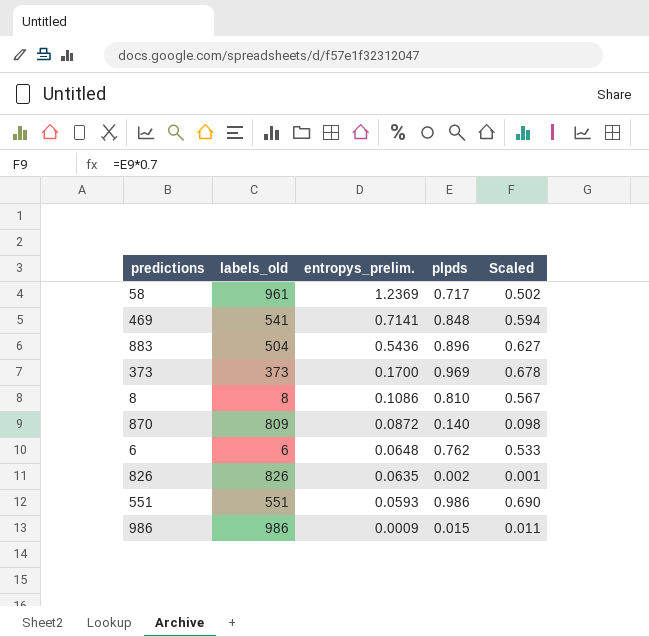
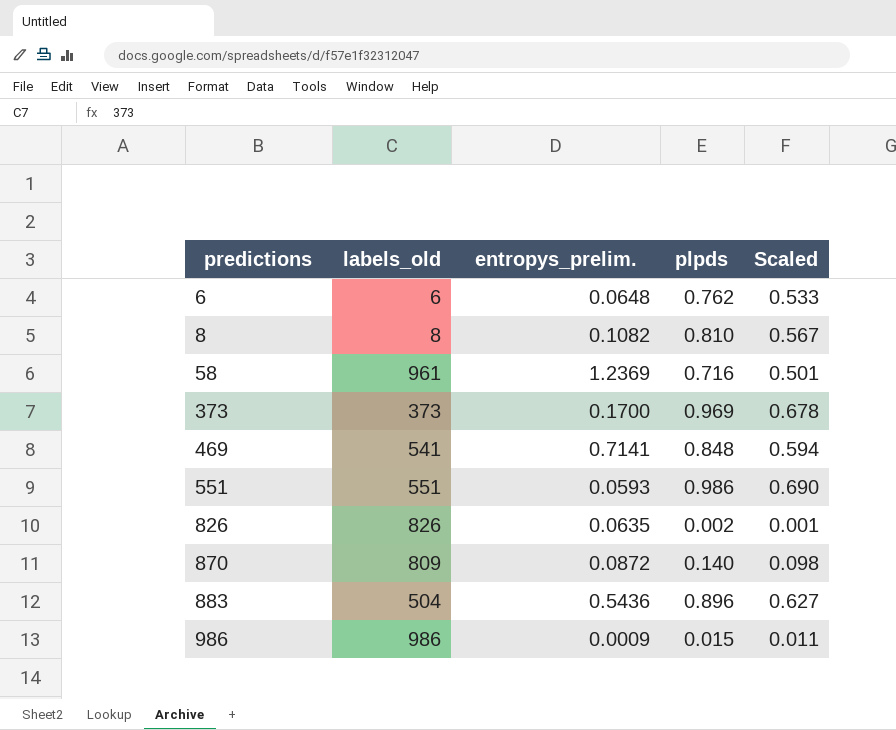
row order: entropys_prelim. descending -> predictions ascending
8 | entropys_prelim.: 0.1086 -> 0.1082
58 | plpds: 0.717 -> 0.716
58 | Scaled: 0.502 -> 0.501

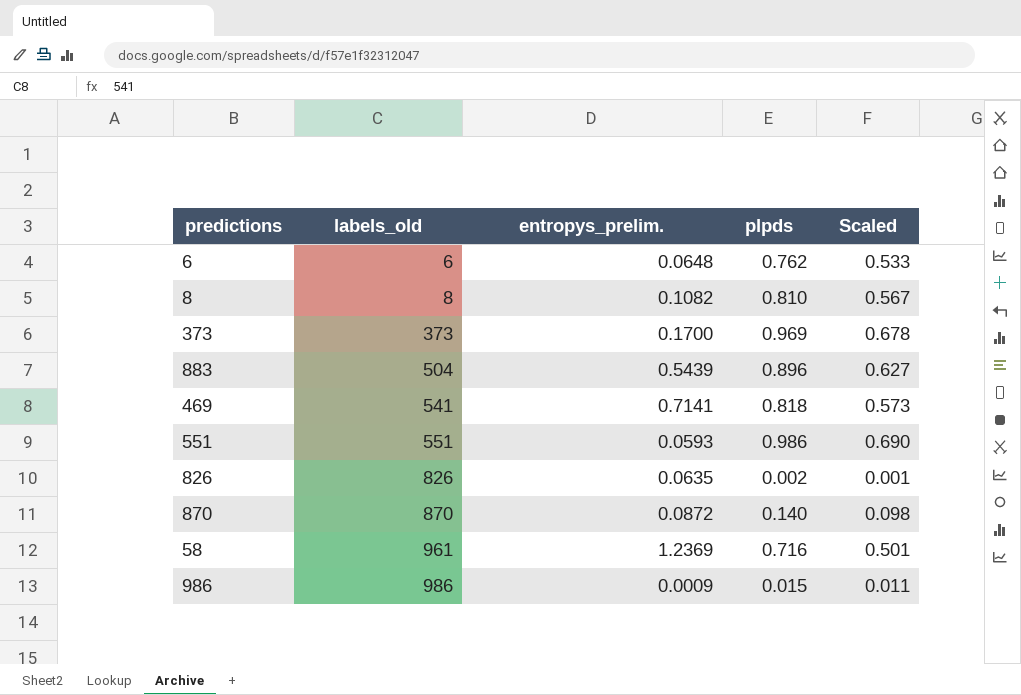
row order: predictions ascending -> labels_old ascending
883 | entropys_prelim.: 0.5436 -> 0.5439
469 | plpds: 0.848 -> 0.818
469 | Scaled: 0.594 -> 0.573
870 | labels_old: 809 -> 870

